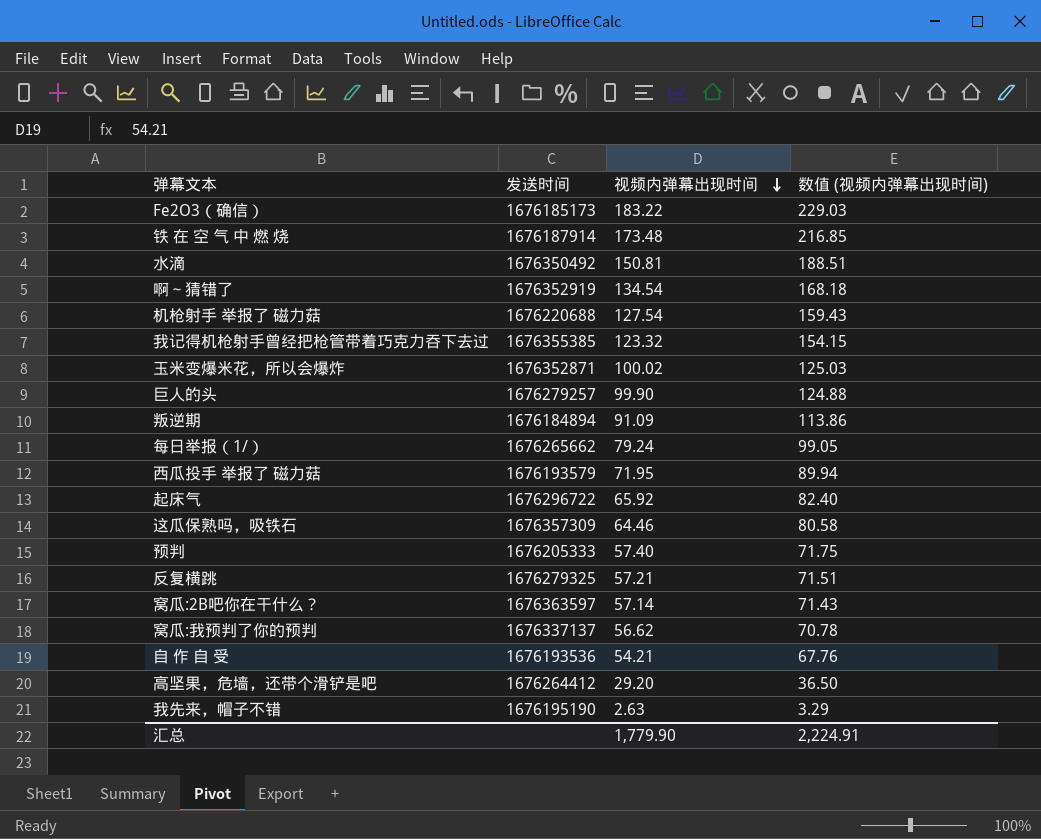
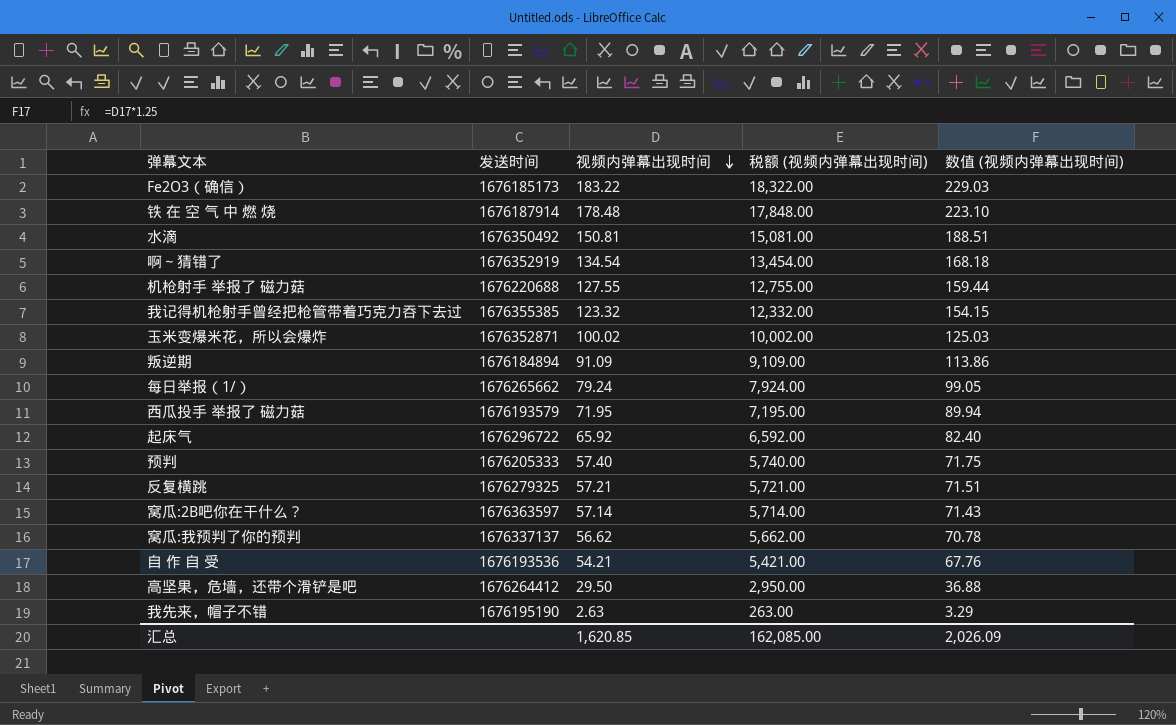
column 税额 (视频内弹幕出现时间) | formula: none -> [视频内弹幕出现时间] * 100
row 巨人的头: 1676279257 | 99.90 | 124.88 -> none
row 这瓜保熟吗，吸铁石: 1676357309 | 64.46 | 80.58 -> none
铁 在 空 气 中 燃 烧 | 视频内弹幕出现时间: 173.48 -> 178.48
铁 在 空 气 中 燃 烧 | 数值 (视频内弹幕出现时间): 216.85 -> 223.10
机枪射手 举报了 磁力菇 | 视频内弹幕出现时间: 127.54 -> 127.55
机枪射手 举报了 磁力菇 | 数值 (视频内弹幕出现时间): 159.43 -> 159.44
高坚果，危墙，还带个滑铲是吧 | 视频内弹幕出现时间: 29.20 -> 29.50
高坚果，危墙，还带个滑铲是吧 | 数值 (视频内弹幕出现时间): 36.50 -> 36.88
汇总 | 视频内弹幕出现时间: 1,779.90 -> 1,620.85
汇总 | 数值 (视频内弹幕出现时间): 2,224.91 -> 2,026.09

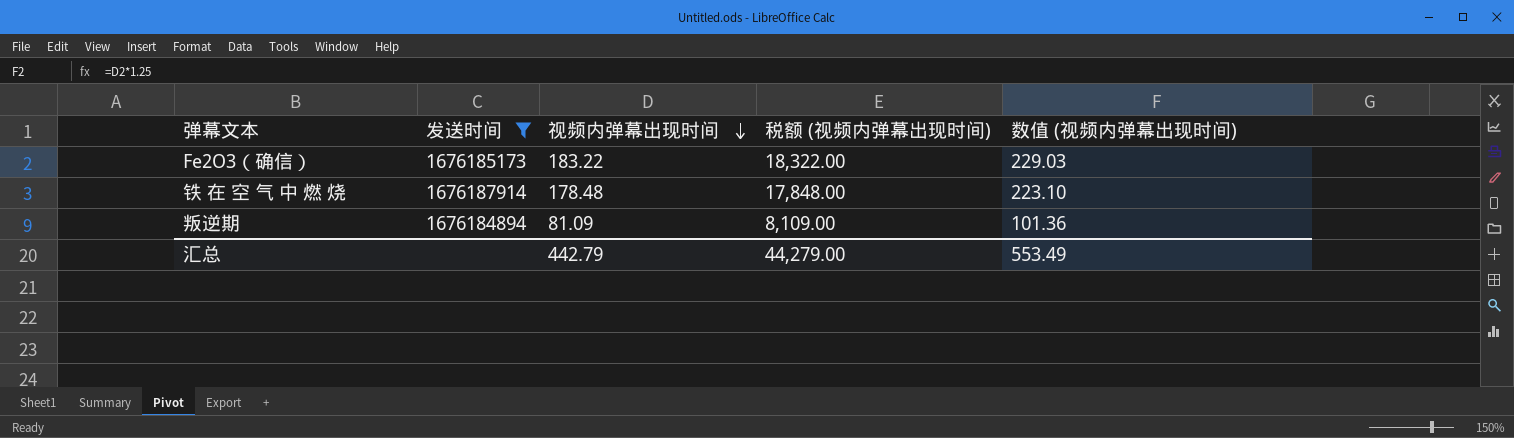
filter: none -> 发送时间 <= 1676187914
叛逆期 | 视频内弹幕出现时间: 91.09 -> 81.09
叛逆期 | 税额 (视频内弹幕出现时间): 9,109.00 -> 8,109.00
叛逆期 | 数值 (视频内弹幕出现时间): 113.86 -> 101.36
汇总 | 视频内弹幕出现时间: 1,620.85 -> 442.79
汇总 | 税额 (视频内弹幕出现时间): 162,085.00 -> 44,279.00
汇总 | 数值 (视频内弹幕出现时间): 2,026.09 -> 553.49

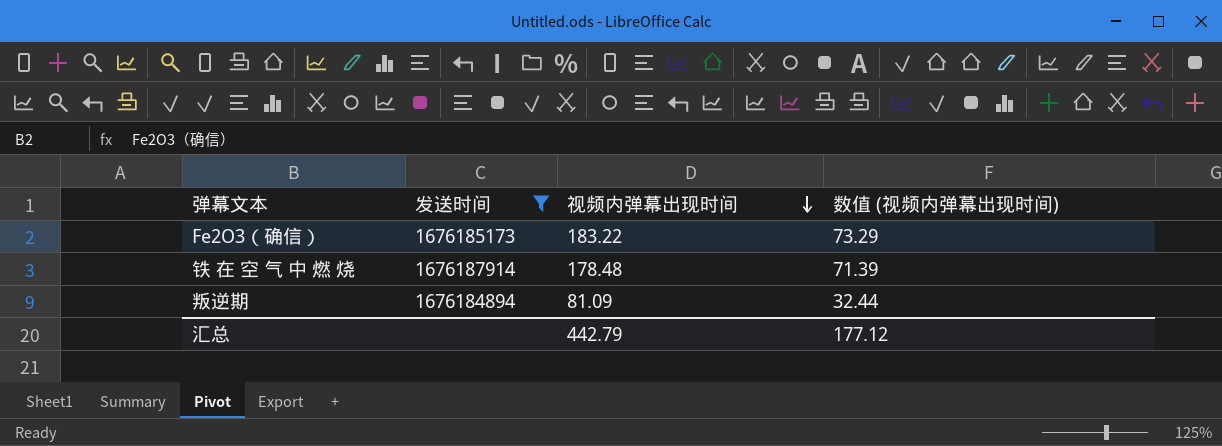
column 税额 (视频内弹幕出现时间) | formula: [视频内弹幕出现时间] * 100 -> none
column 数值 (视频内弹幕出现时间) | formula: [视频内弹幕出现时间] * 1.25 -> [视频内弹幕出现时间] * 0.4
汇总 | 数值 (视频内弹幕出现时间): 553.49 -> 177.12

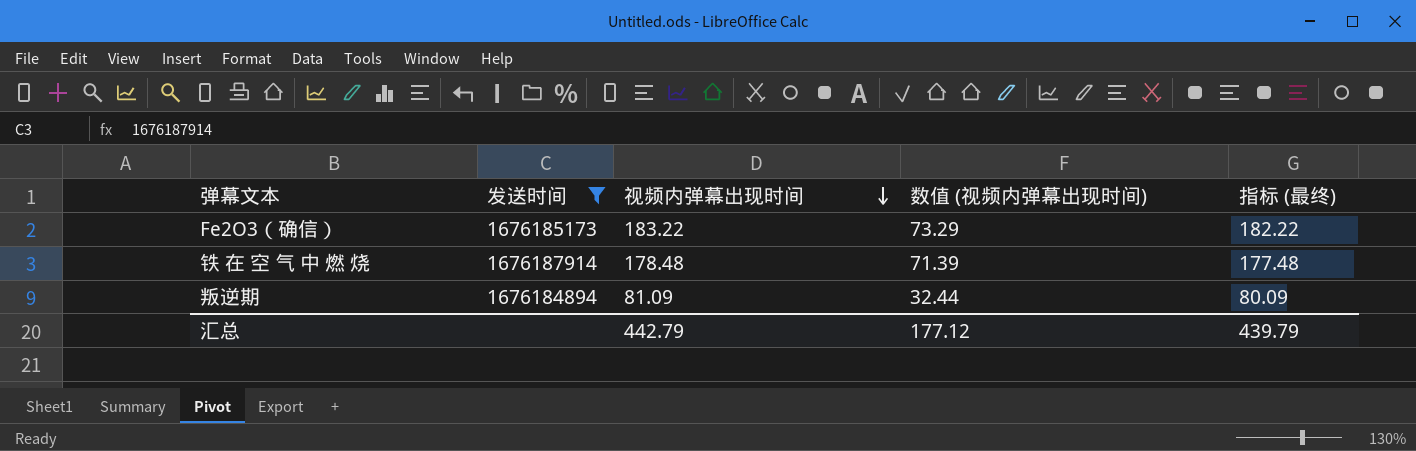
column 指标 (最终) | formula: none -> [视频内弹幕出现时间] - 1

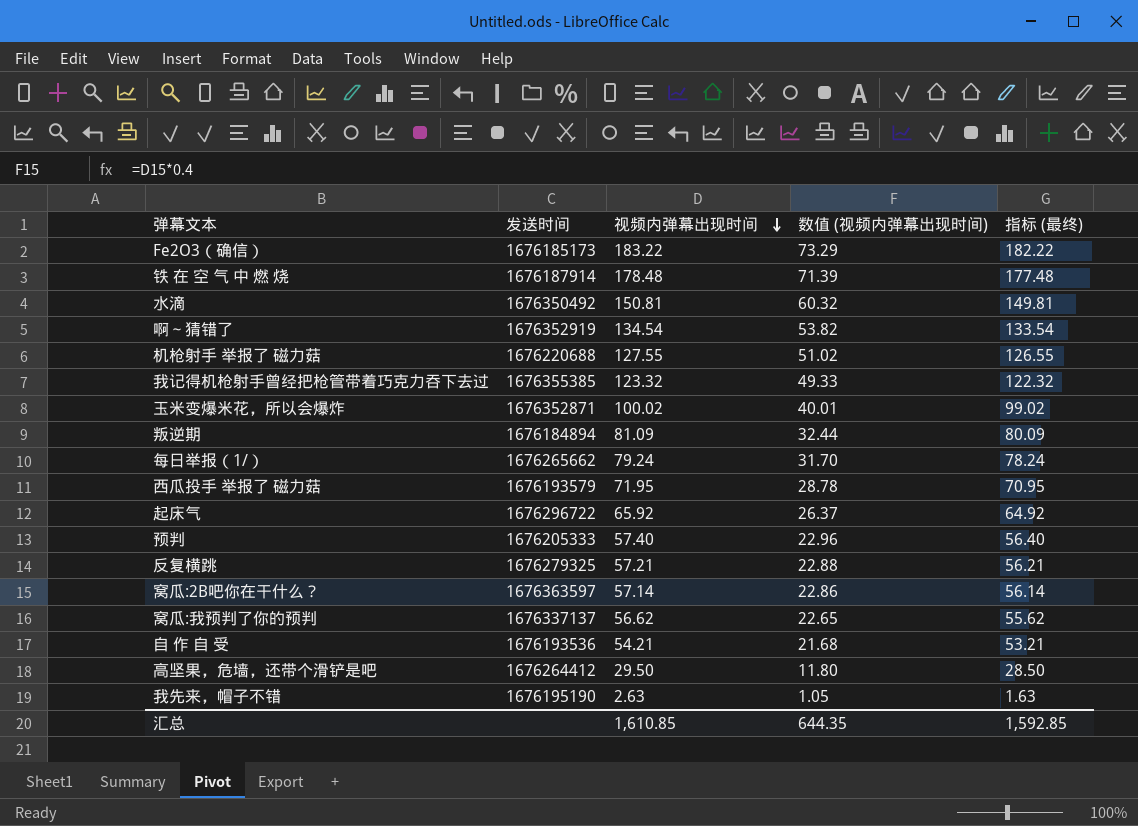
filter: 发送时间 <= 1676187914 -> none
汇总 | 视频内弹幕出现时间: 442.79 -> 1,610.85
汇总 | 数值 (视频内弹幕出现时间): 177.12 -> 644.35
汇总 | 指标 (最终): 439.79 -> 1,592.85

